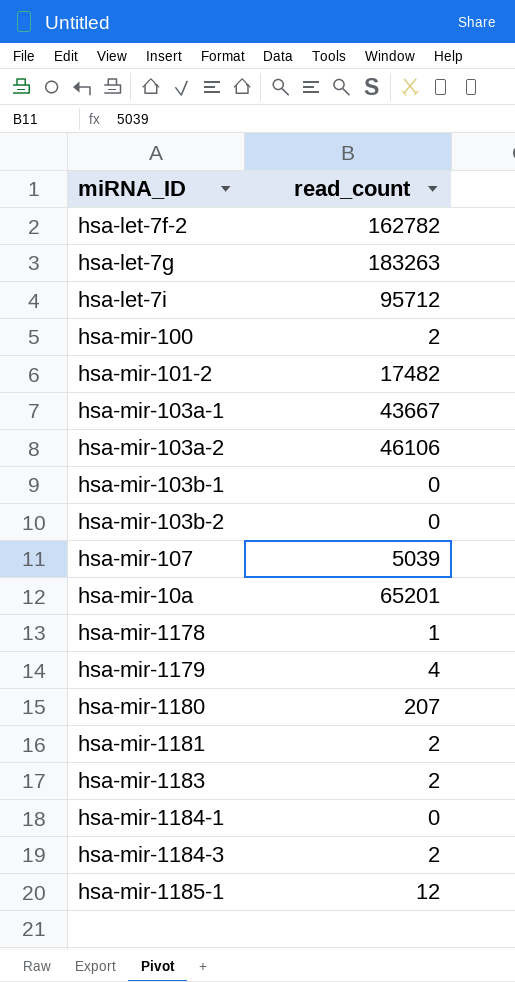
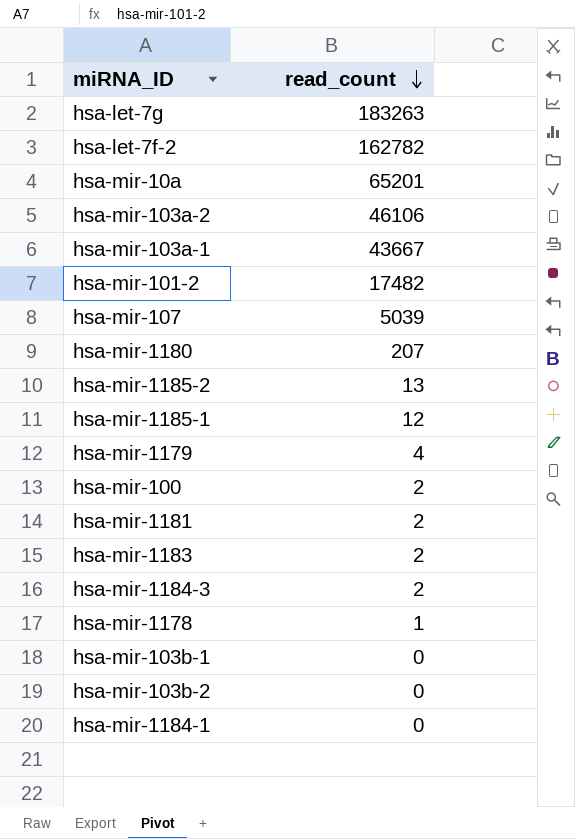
row order: none -> read_count descending
row hsa-let-7i: 95712 -> none
row hsa-mir-1185-2: none -> 13

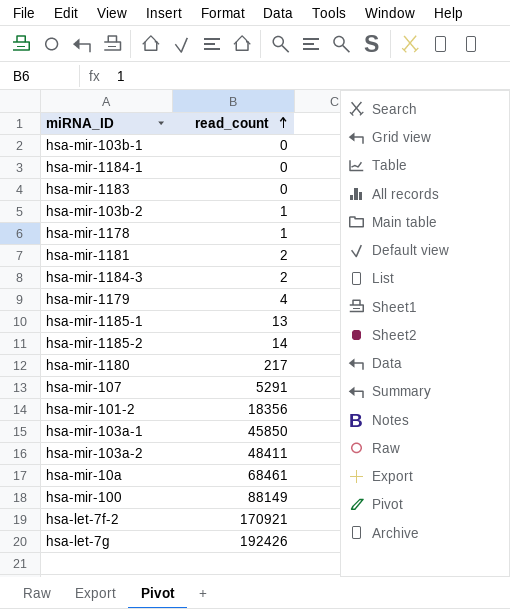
row order: read_count descending -> read_count ascending
hsa-mir-1183 | read_count: 2 -> 0
hsa-mir-103b-2 | read_count: 0 -> 1
hsa-mir-1185-1 | read_count: 12 -> 13
hsa-mir-1185-2 | read_count: 13 -> 14
hsa-mir-1180 | read_count: 207 -> 217
hsa-mir-107 | read_count: 5039 -> 5291
hsa-mir-101-2 | read_count: 17482 -> 18356
hsa-mir-103a-1 | read_count: 43667 -> 45850
hsa-mir-103a-2 | read_count: 46106 -> 48411
hsa-mir-10a | read_count: 65201 -> 68461
hsa-mir-100 | read_count: 2 -> 88149
hsa-let-7f-2 | read_count: 162782 -> 170921
hsa-let-7g | read_count: 183263 -> 192426

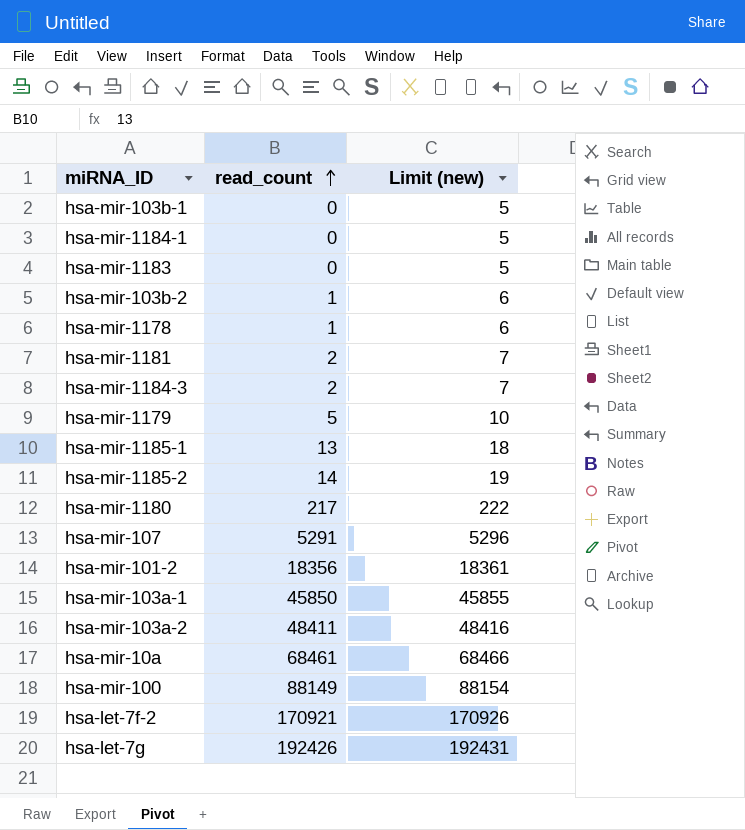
column Limit (new) | formula: none -> [read_count] + 5
hsa-mir-1179 | read_count: 4 -> 5

